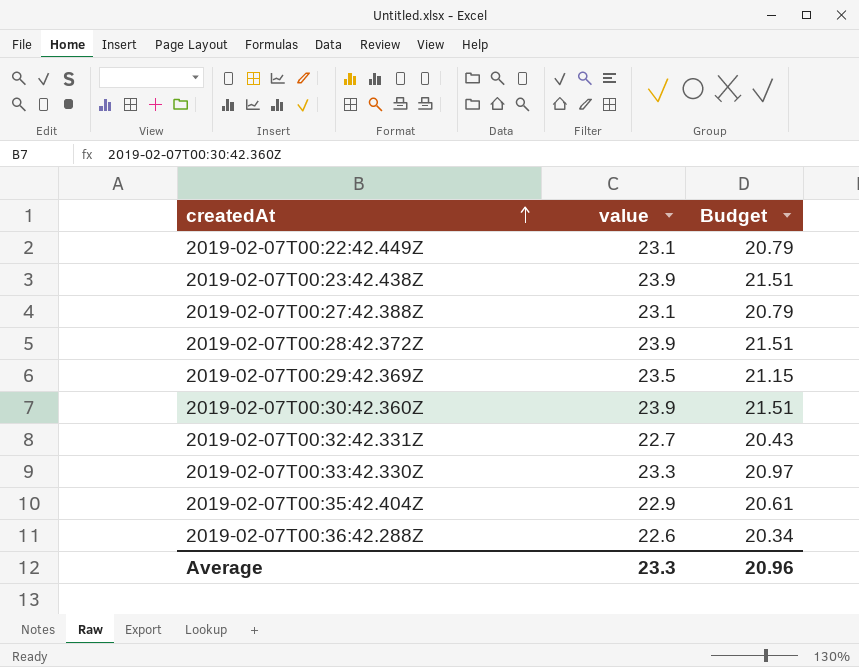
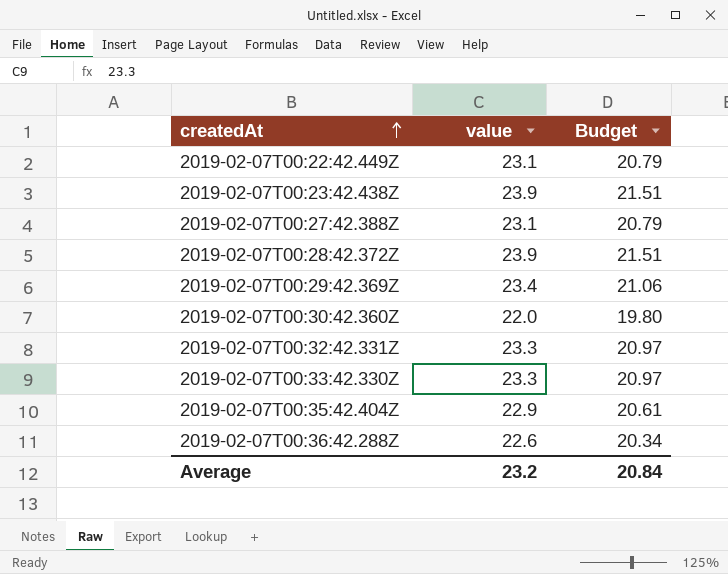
2019-02-07T00:29:42.369Z | value: 23.5 -> 23.4
2019-02-07T00:29:42.369Z | Budget: 21.15 -> 21.06
2019-02-07T00:30:42.360Z | value: 23.9 -> 22.0
2019-02-07T00:30:42.360Z | Budget: 21.51 -> 19.80
2019-02-07T00:32:42.331Z | value: 22.7 -> 23.3
2019-02-07T00:32:42.331Z | Budget: 20.43 -> 20.97
Average | value: 23.3 -> 23.2
Average | Budget: 20.96 -> 20.84

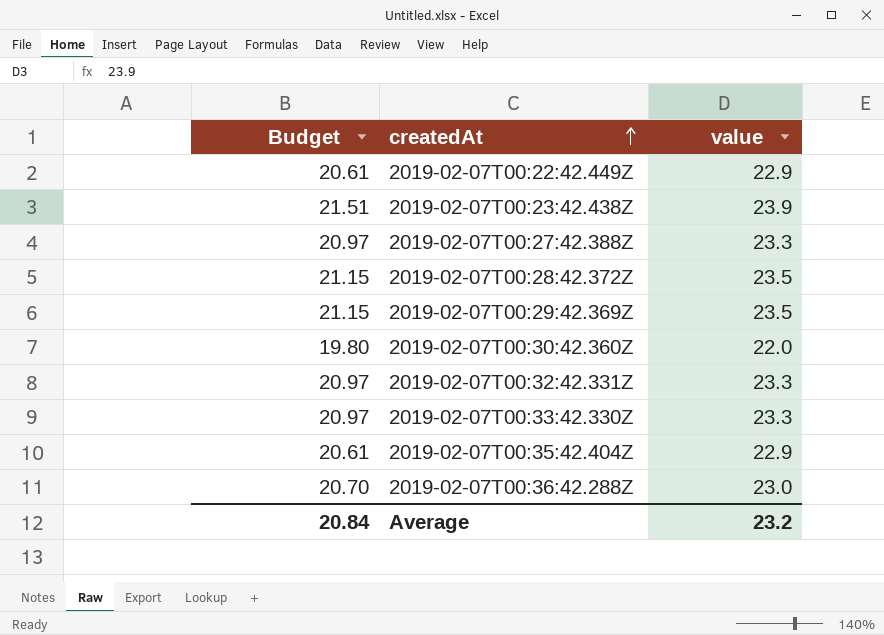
column Budget | position: 3 -> 1
2019-02-07T00:22:42.449Z | Budget: 20.79 -> 20.61
2019-02-07T00:22:42.449Z | value: 23.1 -> 22.9
2019-02-07T00:27:42.388Z | Budget: 20.79 -> 20.97
2019-02-07T00:27:42.388Z | value: 23.1 -> 23.3
2019-02-07T00:28:42.372Z | Budget: 21.51 -> 21.15
2019-02-07T00:28:42.372Z | value: 23.9 -> 23.5
2019-02-07T00:29:42.369Z | Budget: 21.06 -> 21.15
2019-02-07T00:29:42.369Z | value: 23.4 -> 23.5
2019-02-07T00:36:42.288Z | Budget: 20.34 -> 20.70
2019-02-07T00:36:42.288Z | value: 22.6 -> 23.0

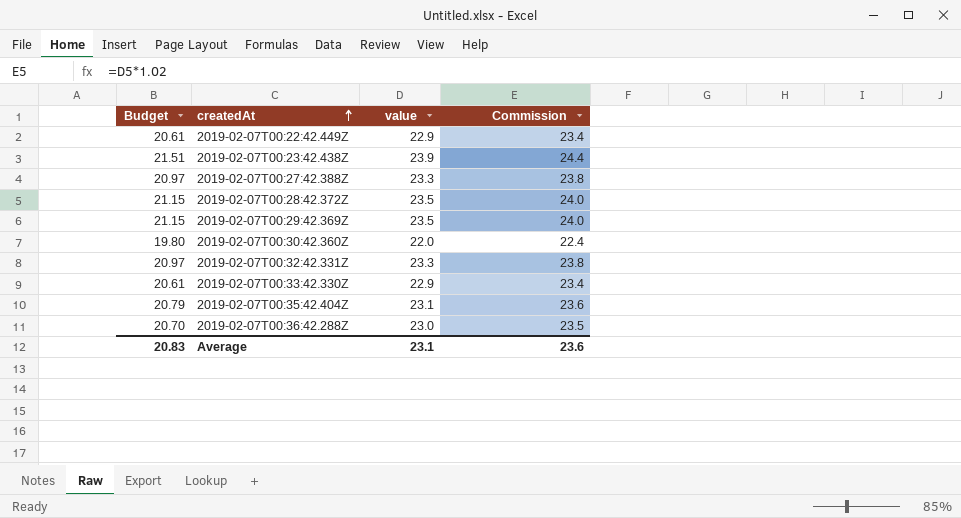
column Commission | formula: none -> [value] * 1.02
2019-02-07T00:33:42.330Z | Budget: 20.97 -> 20.61
2019-02-07T00:33:42.330Z | value: 23.3 -> 22.9
2019-02-07T00:35:42.404Z | Budget: 20.61 -> 20.79
2019-02-07T00:35:42.404Z | value: 22.9 -> 23.1
Average | Budget: 20.84 -> 20.83
Average | value: 23.2 -> 23.1

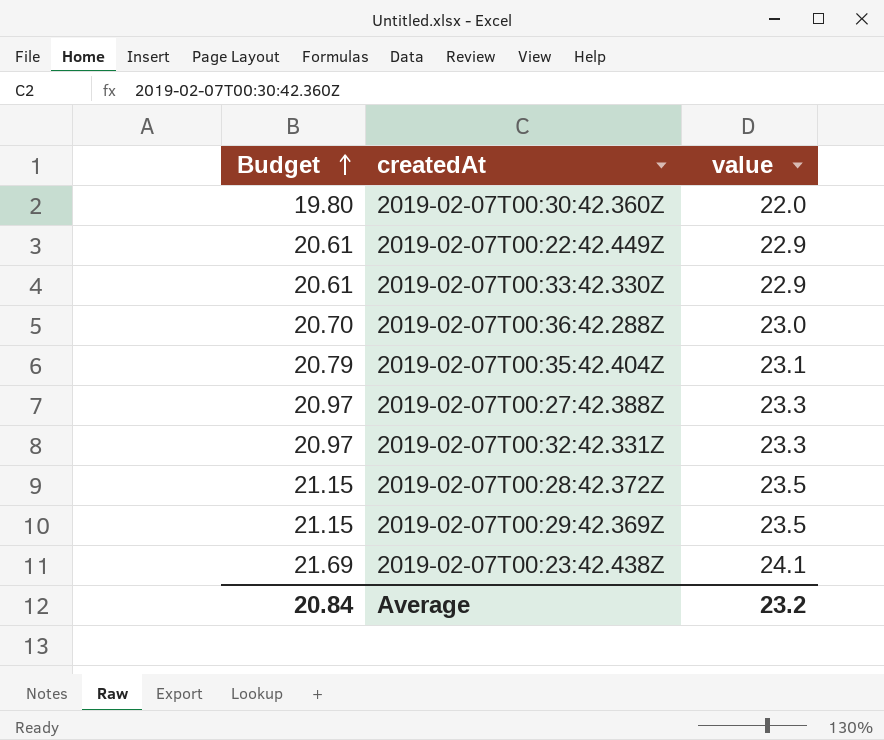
row order: createdAt ascending -> Budget ascending
column Commission | formula: [value] * 1.02 -> none
2019-02-07T00:23:42.438Z | Budget: 21.51 -> 21.69
2019-02-07T00:23:42.438Z | value: 23.9 -> 24.1
Average | Budget: 20.83 -> 20.84
Average | value: 23.1 -> 23.2

